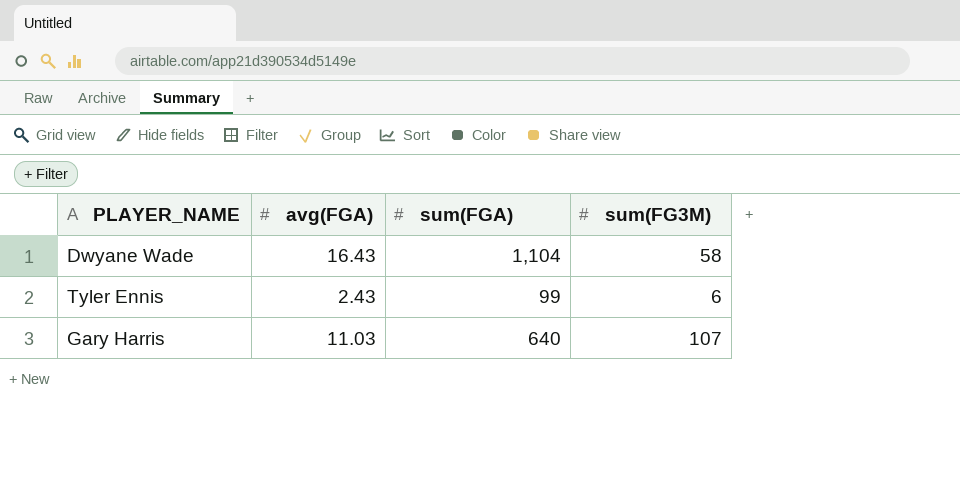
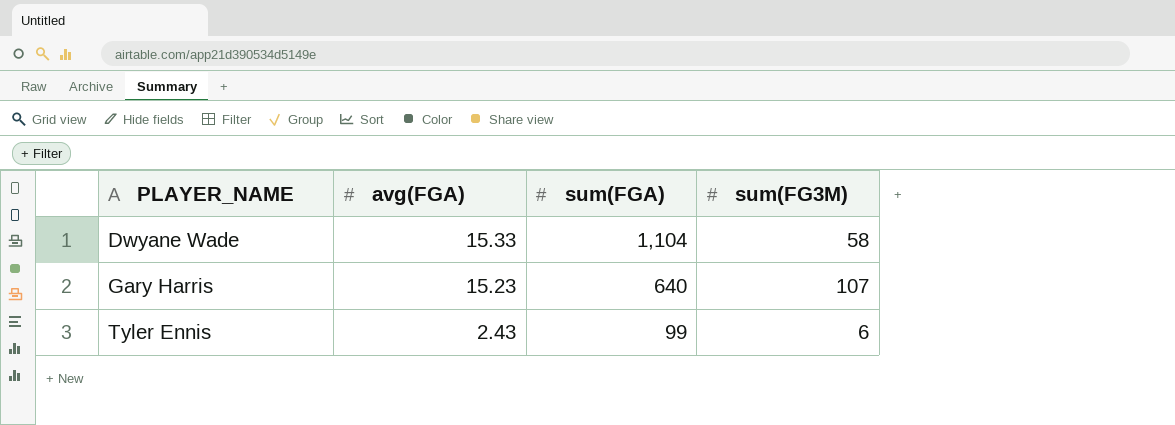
row order: none -> PLAYER_NAME ascending
Dwyane Wade | avg(FGA): 16.43 -> 15.33
Gary Harris | avg(FGA): 11.03 -> 15.23

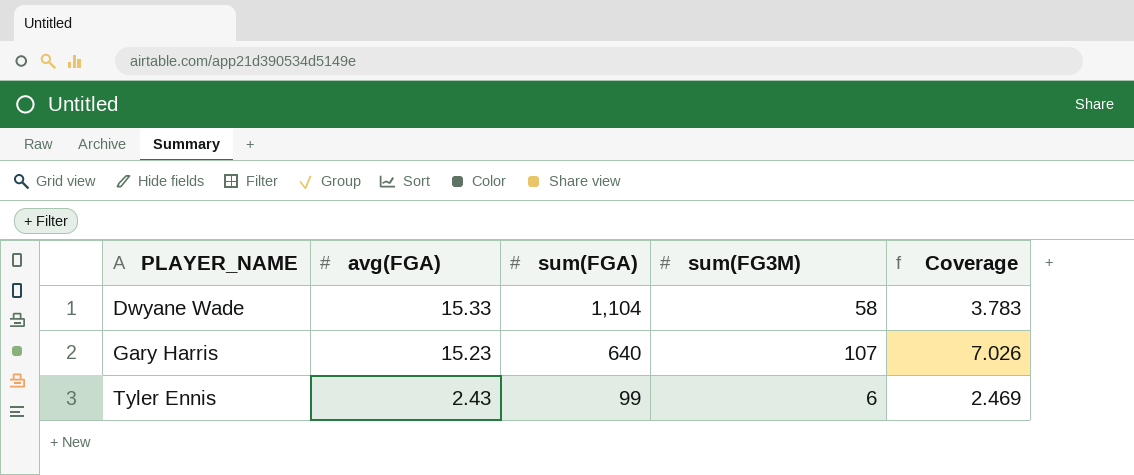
column Coverage | formula: none -> [sum(FG3M)] / [avg(FGA)]

